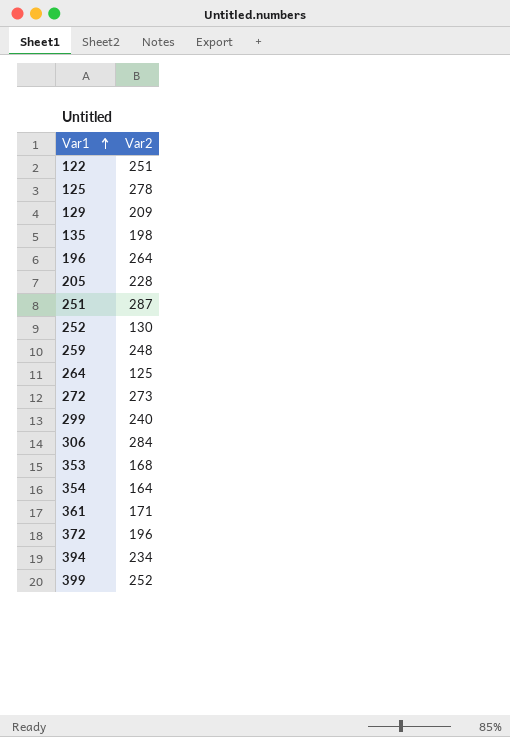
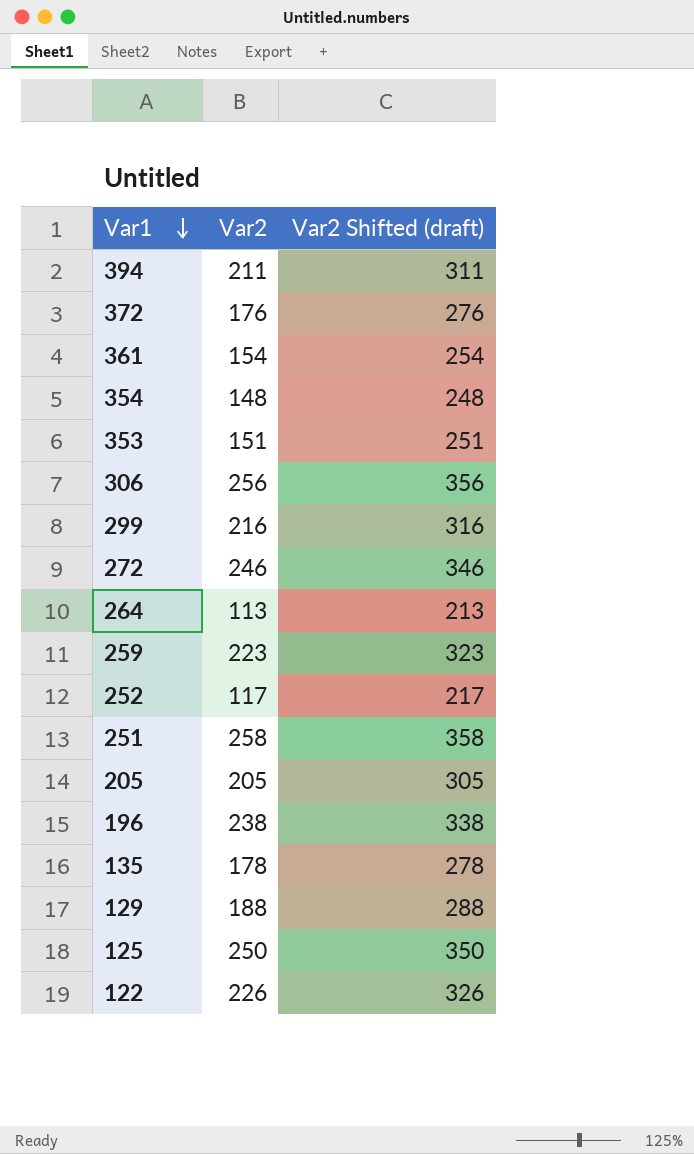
row order: Var1 ascending -> Var1 descending
column Var2 Shifted (draft) | formula: none -> [Var2] + 100
row 399: 252 -> none
394 | Var2: 234 -> 211
372 | Var2: 196 -> 176
361 | Var2: 171 -> 154
354 | Var2: 164 -> 148
353 | Var2: 168 -> 151
306 | Var2: 284 -> 256
299 | Var2: 240 -> 216
272 | Var2: 273 -> 246
264 | Var2: 125 -> 113
259 | Var2: 248 -> 223
252 | Var2: 130 -> 117
251 | Var2: 287 -> 258
205 | Var2: 228 -> 205
196 | Var2: 264 -> 238
135 | Var2: 198 -> 178
129 | Var2: 209 -> 188
125 | Var2: 278 -> 250
122 | Var2: 251 -> 226

